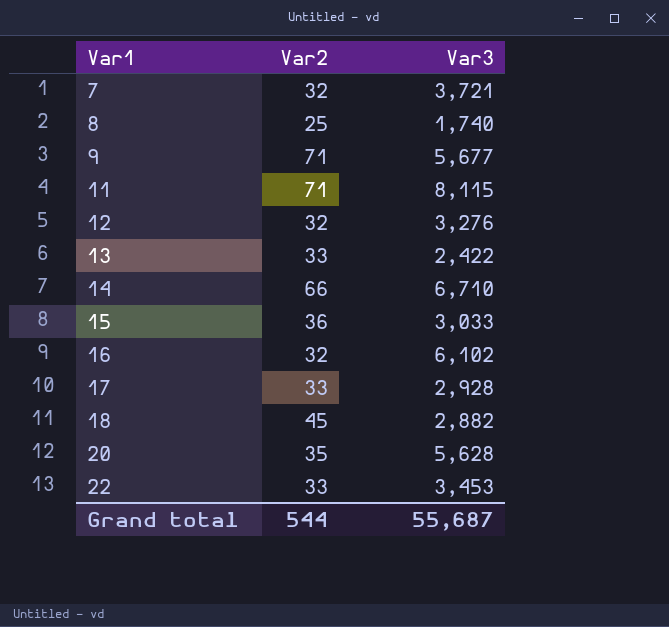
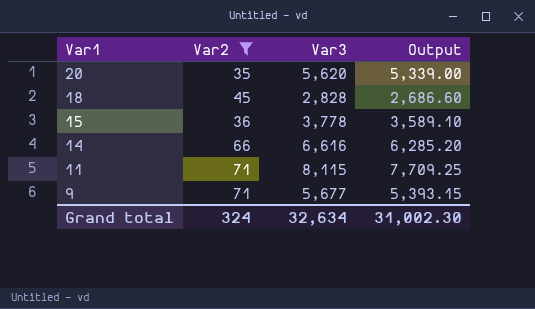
filter: none -> Var2 >= 35
row order: Var1 ascending -> Var1 descending
column Output | formula: none -> [Var3] * 0.95
20 | Var3: 5,628 -> 5,620
18 | Var3: 2,882 -> 2,828
15 | Var3: 3,033 -> 3,778
14 | Var3: 6,710 -> 6,616
Grand total | Var2: 544 -> 324
Grand total | Var3: 55,687 -> 32,634

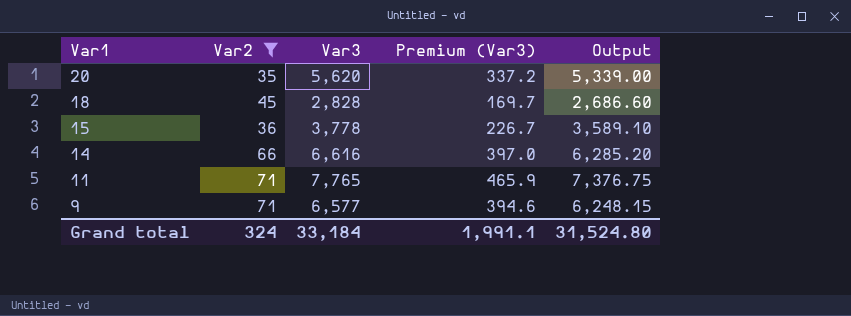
column Premium (Var3) | formula: none -> [Var3] * 0.06
11 | Var3: 8,115 -> 7,765
11 | Output: 7,709.25 -> 7,376.75
9 | Var3: 5,677 -> 6,577
9 | Output: 5,393.15 -> 6,248.15
Grand total | Var3: 32,634 -> 33,184
Grand total | Output: 31,002.30 -> 31,524.80

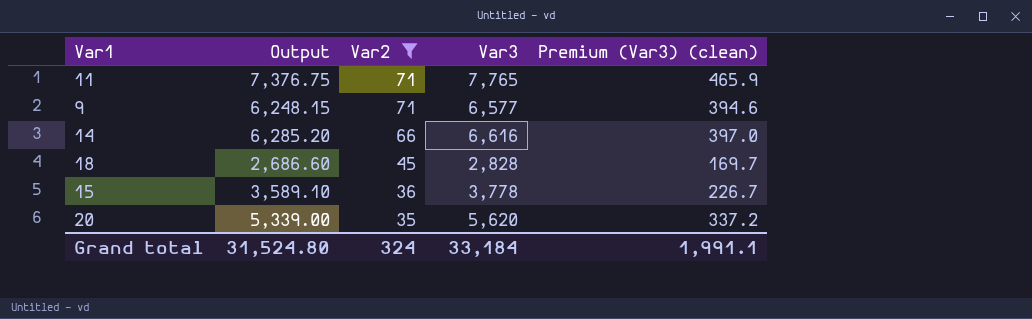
row order: Var1 descending -> Var2 descending
column Output | position: 5 -> 2
column name: Premium (Var3) -> Premium (Var3) (clean)

